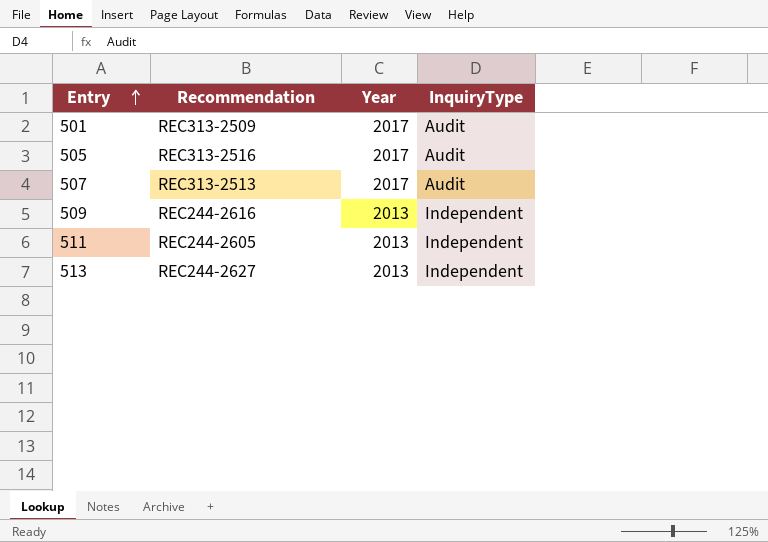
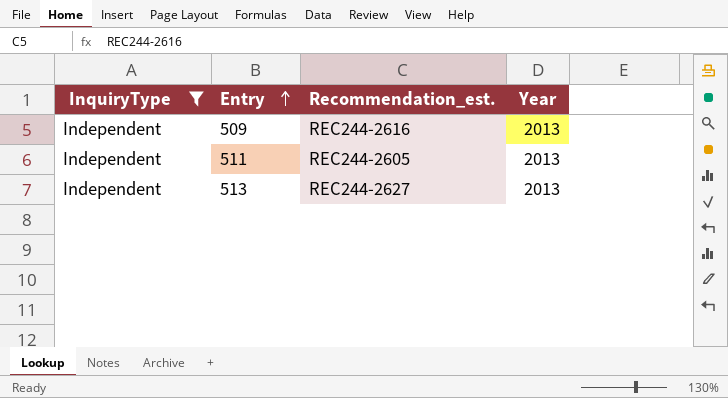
filter: none -> InquiryType = Independent
column InquiryType | position: 4 -> 1
column name: Recommendation -> Recommendation_est.

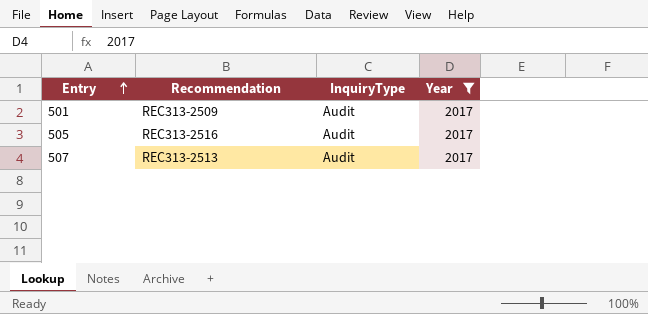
filter: InquiryType = Independent -> Year = 2017
column name: Recommendation_est. -> Recommendation
column InquiryType | position: 1 -> 3

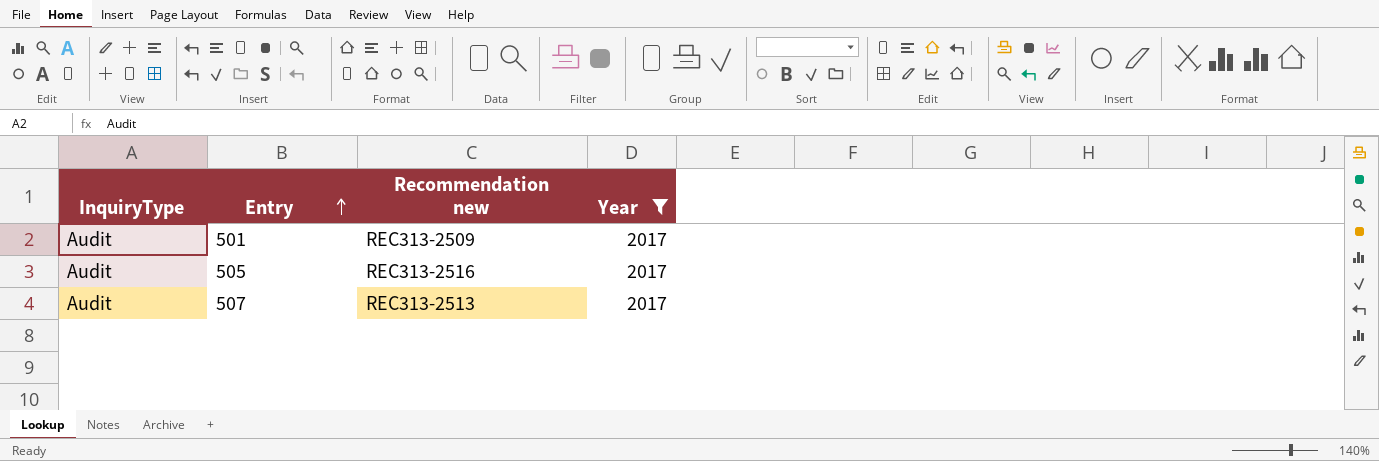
column InquiryType | position: 3 -> 1
column name: Recommendation -> Recommendation new

